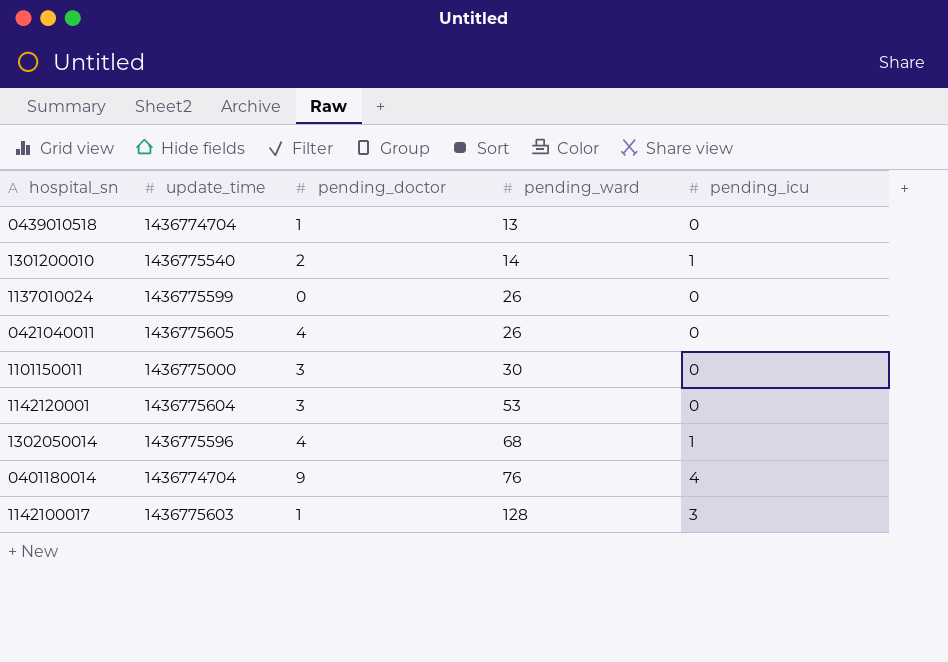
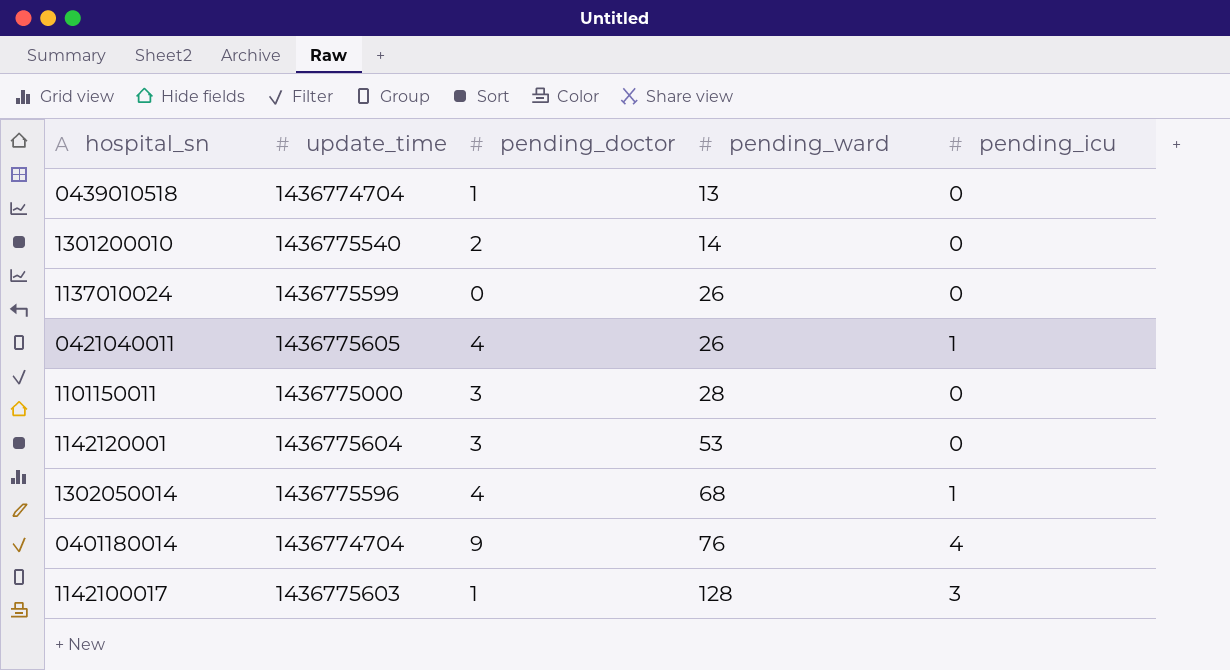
1301200010 | pending_icu: 1 -> 0
0421040011 | pending_icu: 0 -> 1
1101150011 | pending_ward: 30 -> 28

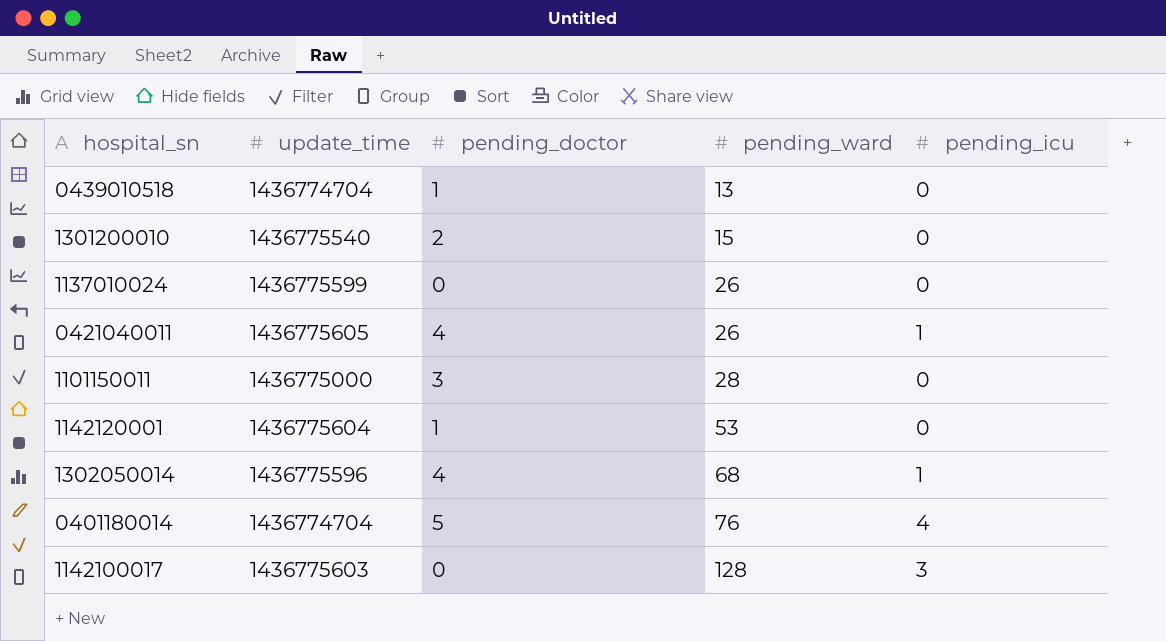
1301200010 | pending_ward: 14 -> 15
1142120001 | pending_doctor: 3 -> 1
0401180014 | pending_doctor: 9 -> 5
1142100017 | pending_doctor: 1 -> 0

